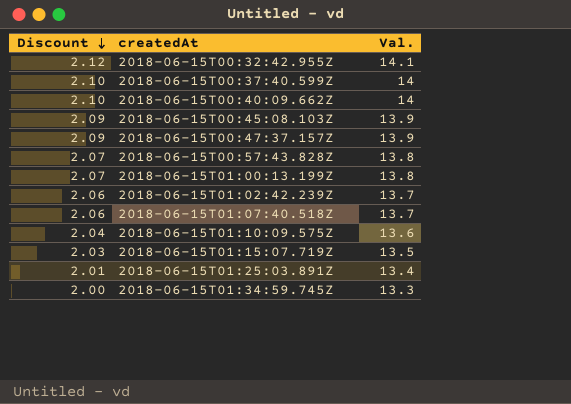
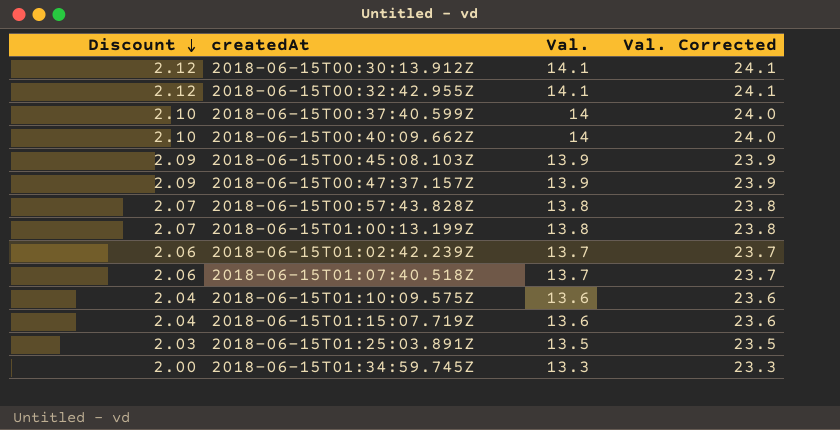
column Val. Corrected | formula: none -> [Val.] + 10
row 2018-06-15T00:30:13.912Z: none -> 2.12 | 14.1 | 24.1
2018-06-15T01:15:07.719Z | Discount: 2.03 -> 2.04
2018-06-15T01:15:07.719Z | Val.: 13.5 -> 13.6
2018-06-15T01:25:03.891Z | Discount: 2.01 -> 2.03
2018-06-15T01:25:03.891Z | Val.: 13.4 -> 13.5

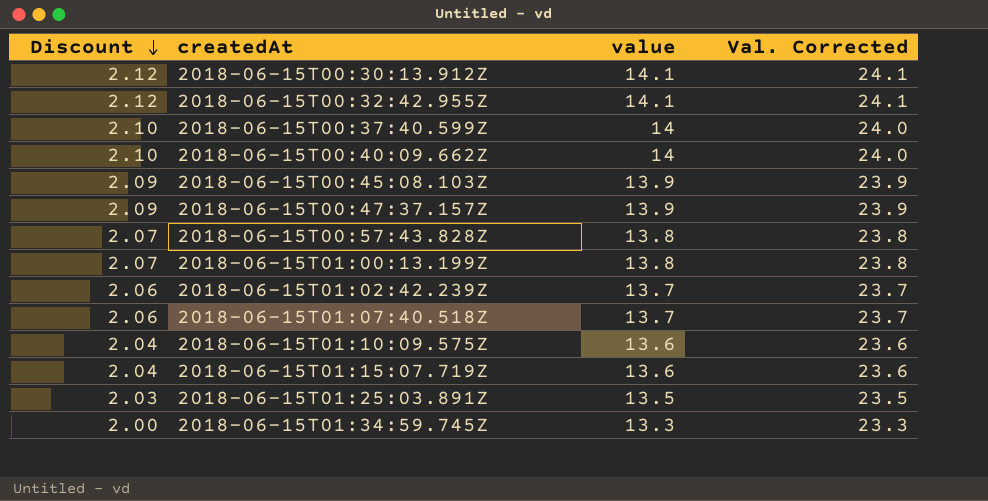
column name: Val. -> value

